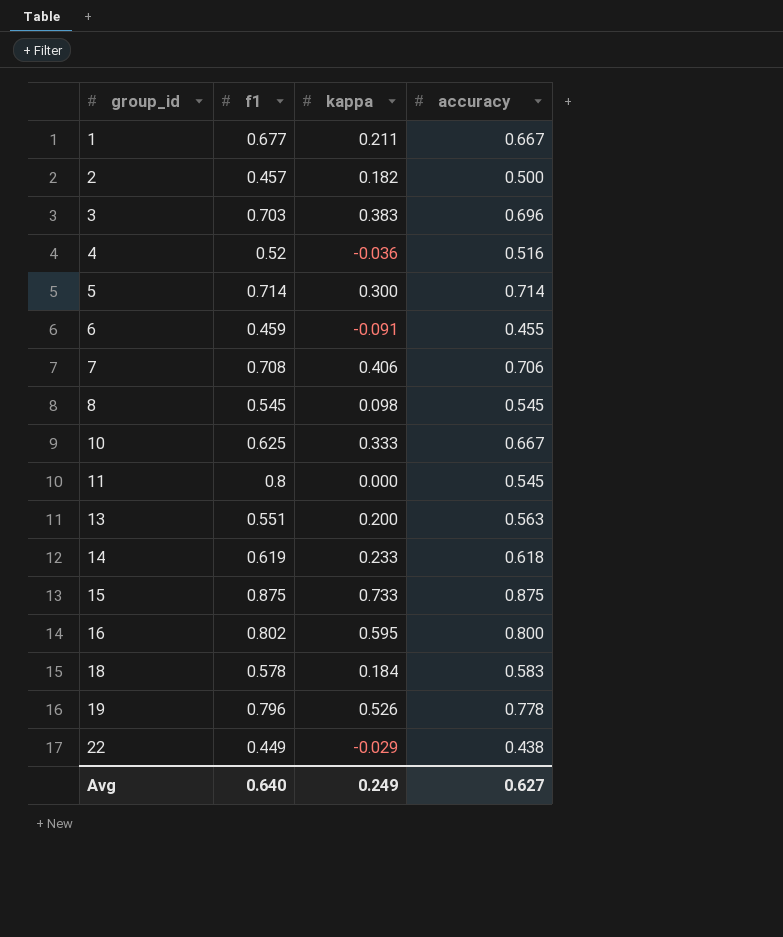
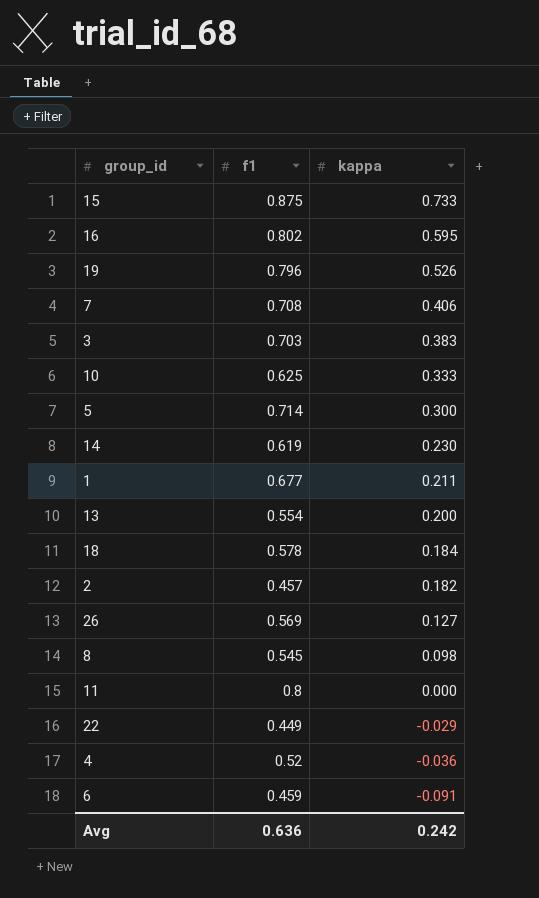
row order: group_id ascending -> kappa descending
column accuracy | position: 4 -> none
14 | kappa: 0.233 -> 0.230
13 | f1: 0.551 -> 0.554
row 26: none -> 0.569 | 0.127
Avg | f1: 0.640 -> 0.636
Avg | kappa: 0.249 -> 0.242

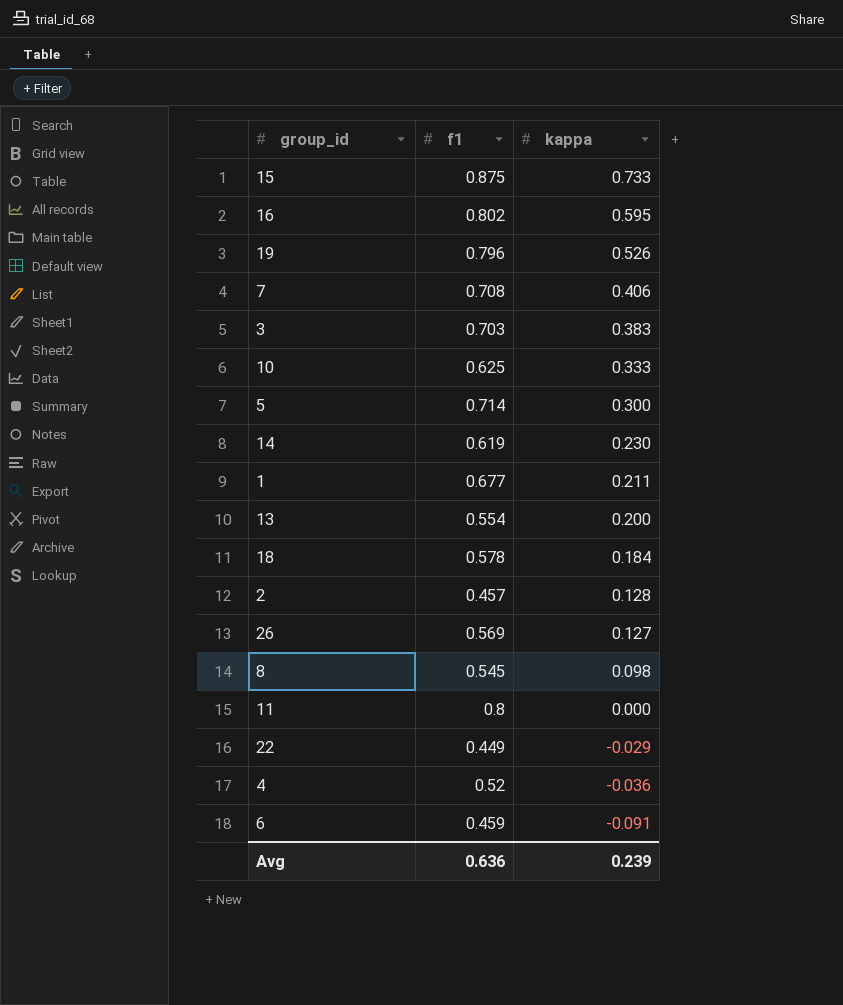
2 | kappa: 0.182 -> 0.128
Avg | kappa: 0.242 -> 0.239

